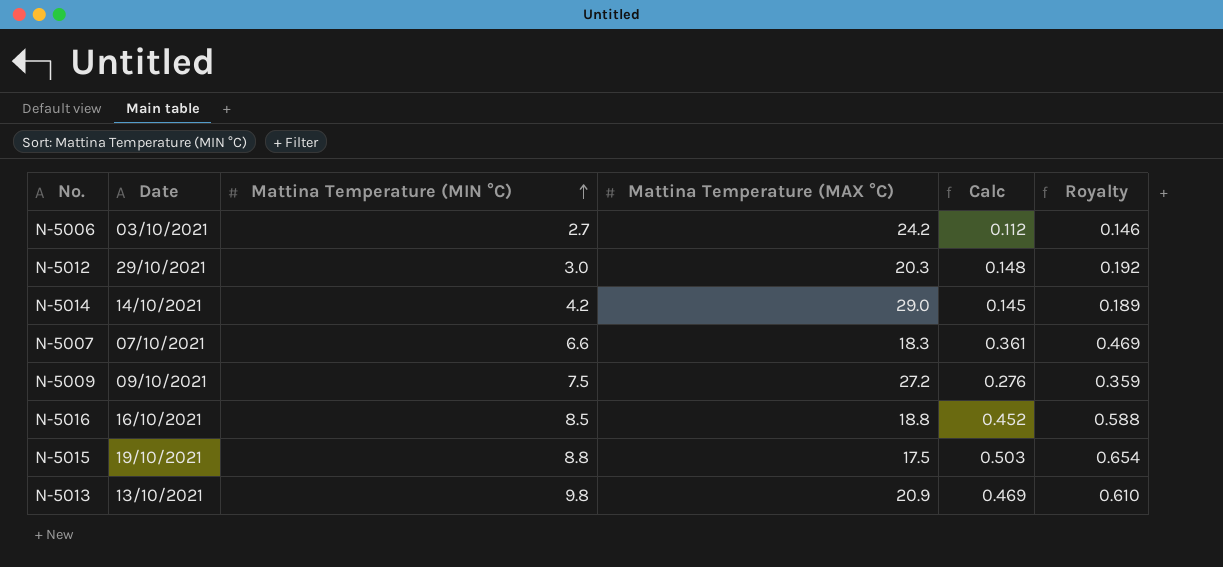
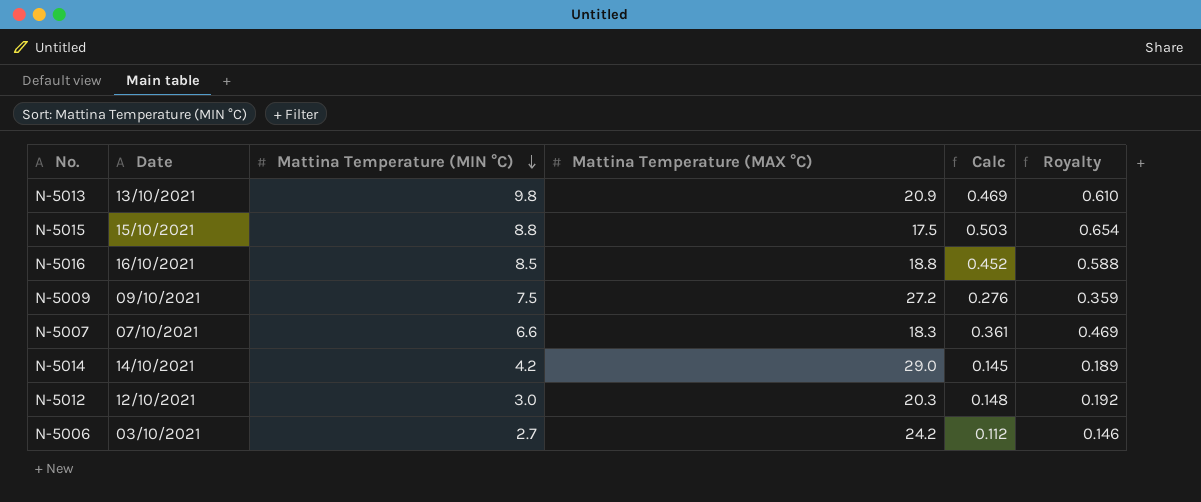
row order: Mattina Temperature (MIN °C) ascending -> Mattina Temperature (MIN °C) descending
N-5015 | Date: 19/10/2021 -> 15/10/2021
N-5012 | Date: 29/10/2021 -> 12/10/2021

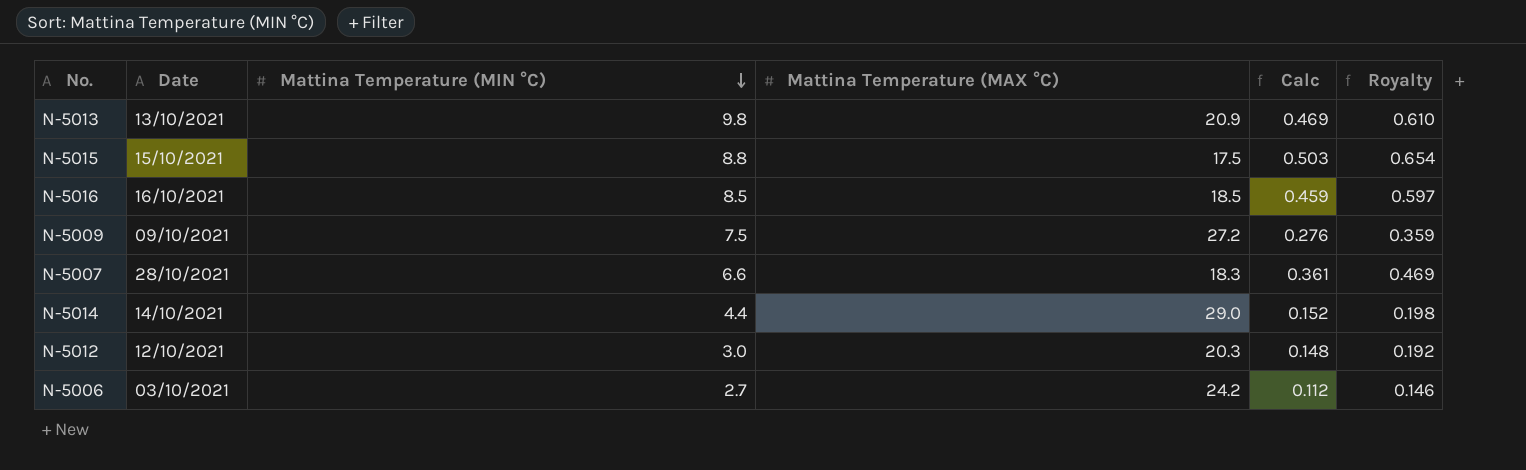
N-5016 | Mattina Temperature (MAX °C): 18.8 -> 18.5
N-5016 | Calc: 0.452 -> 0.459
N-5016 | Royalty: 0.588 -> 0.597
N-5007 | Date: 07/10/2021 -> 28/10/2021
N-5014 | Mattina Temperature (MIN °C): 4.2 -> 4.4
N-5014 | Calc: 0.145 -> 0.152
N-5014 | Royalty: 0.189 -> 0.198

